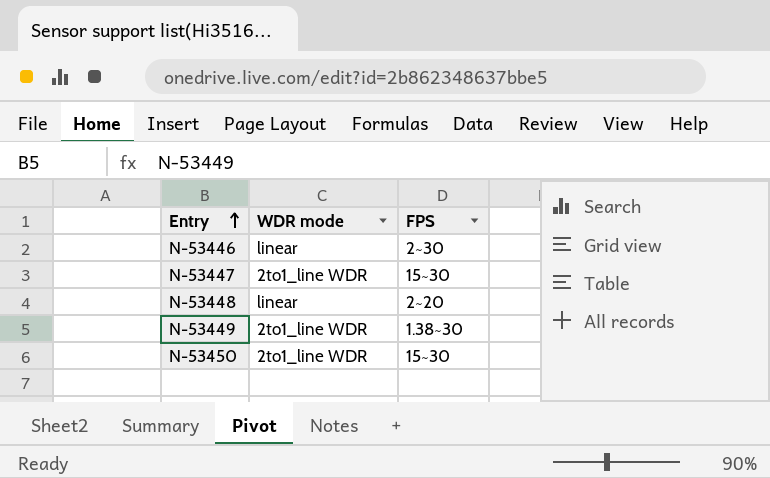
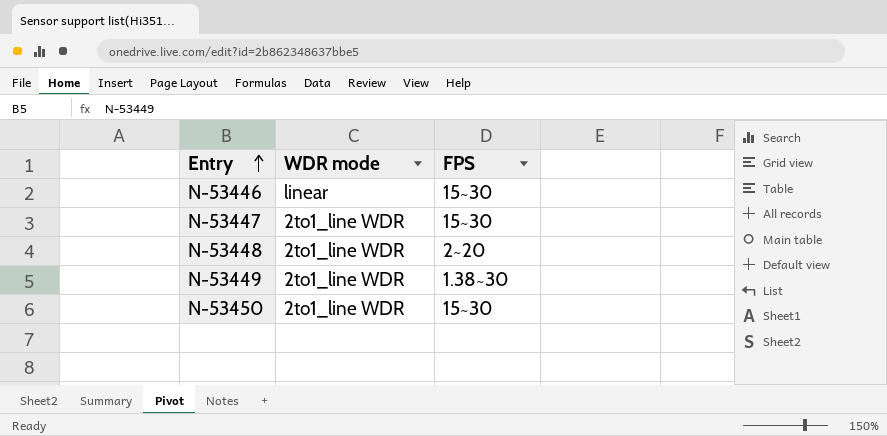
N-53446 | FPS: 2~30 -> 15~30
N-53448 | WDR mode: linear -> 2to1_line WDR

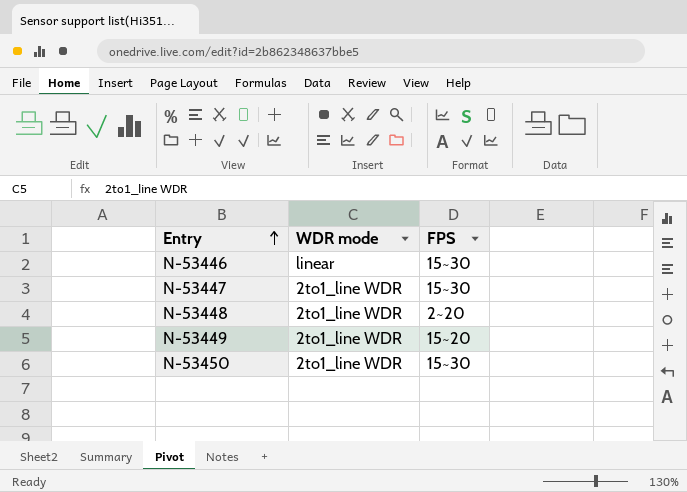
N-53449 | FPS: 1.38~30 -> 15~20

